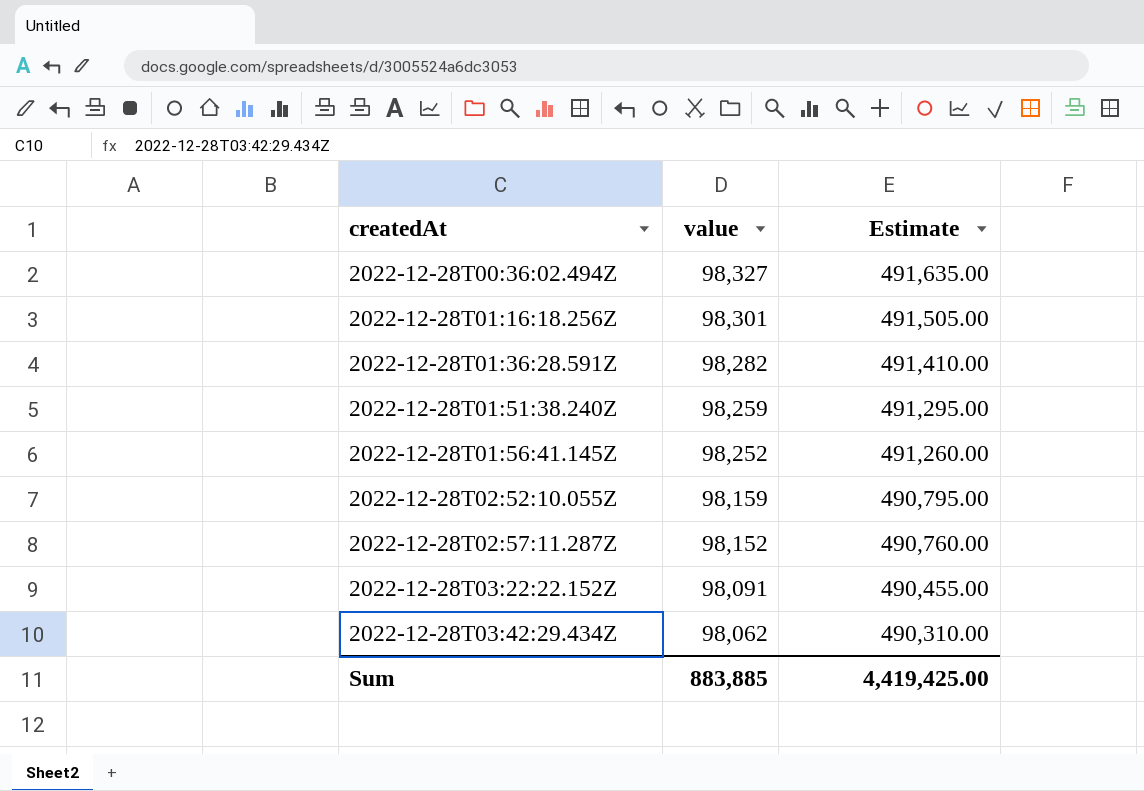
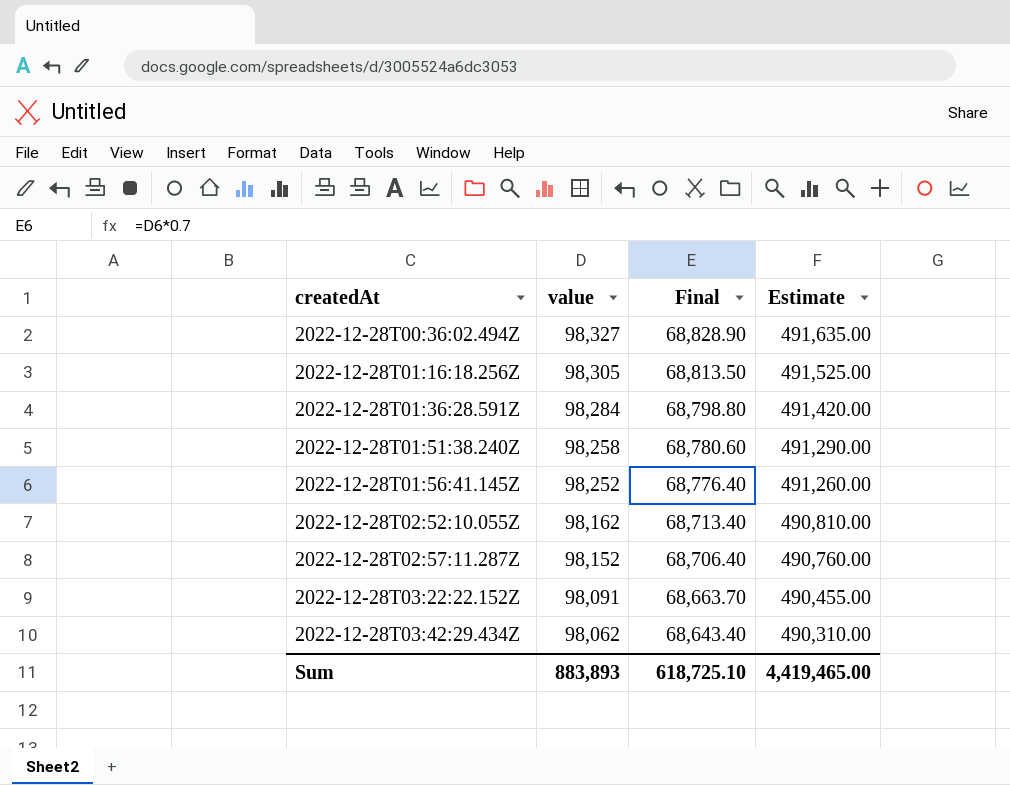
column Final | formula: none -> [value] * 0.7
2022-12-28T01:16:18.256Z | value: 98,301 -> 98,305
2022-12-28T01:16:18.256Z | Estimate: 491,505.00 -> 491,525.00
2022-12-28T01:36:28.591Z | value: 98,282 -> 98,284
2022-12-28T01:36:28.591Z | Estimate: 491,410.00 -> 491,420.00
2022-12-28T01:51:38.240Z | value: 98,259 -> 98,258
2022-12-28T01:51:38.240Z | Estimate: 491,295.00 -> 491,290.00
2022-12-28T02:52:10.055Z | value: 98,159 -> 98,162
2022-12-28T02:52:10.055Z | Estimate: 490,795.00 -> 490,810.00
Sum | value: 883,885 -> 883,893
Sum | Estimate: 4,419,425.00 -> 4,419,465.00

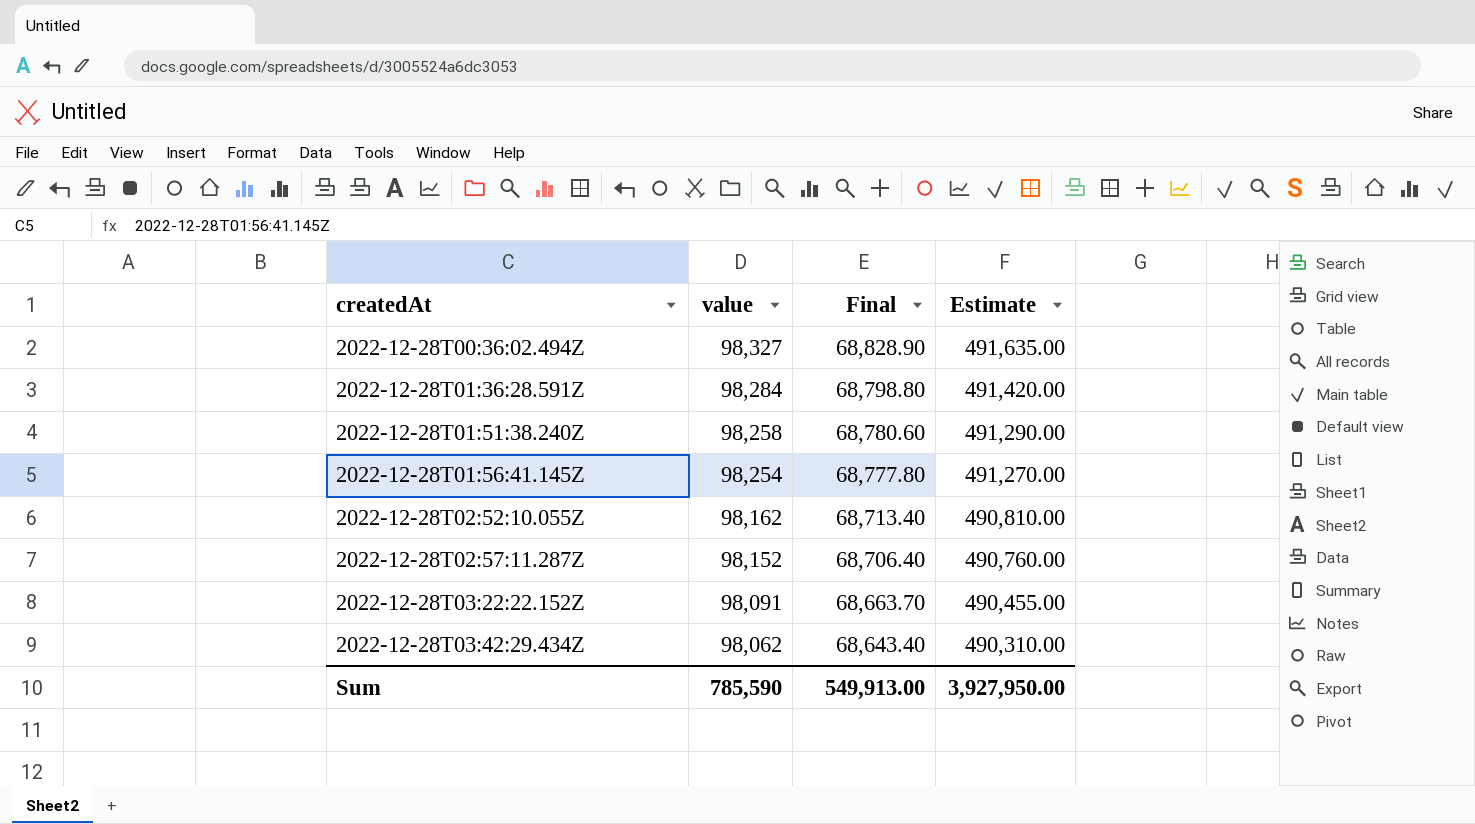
row 2022-12-28T01:16:18.256Z: 98,305 | 68,813.50 | 491,525.00 -> none
2022-12-28T01:56:41.145Z | value: 98,252 -> 98,254
2022-12-28T01:56:41.145Z | Final: 68,776.40 -> 68,777.80
2022-12-28T01:56:41.145Z | Estimate: 491,260.00 -> 491,270.00
Sum | value: 883,893 -> 785,590
Sum | Final: 618,725.10 -> 549,913.00
Sum | Estimate: 4,419,465.00 -> 3,927,950.00

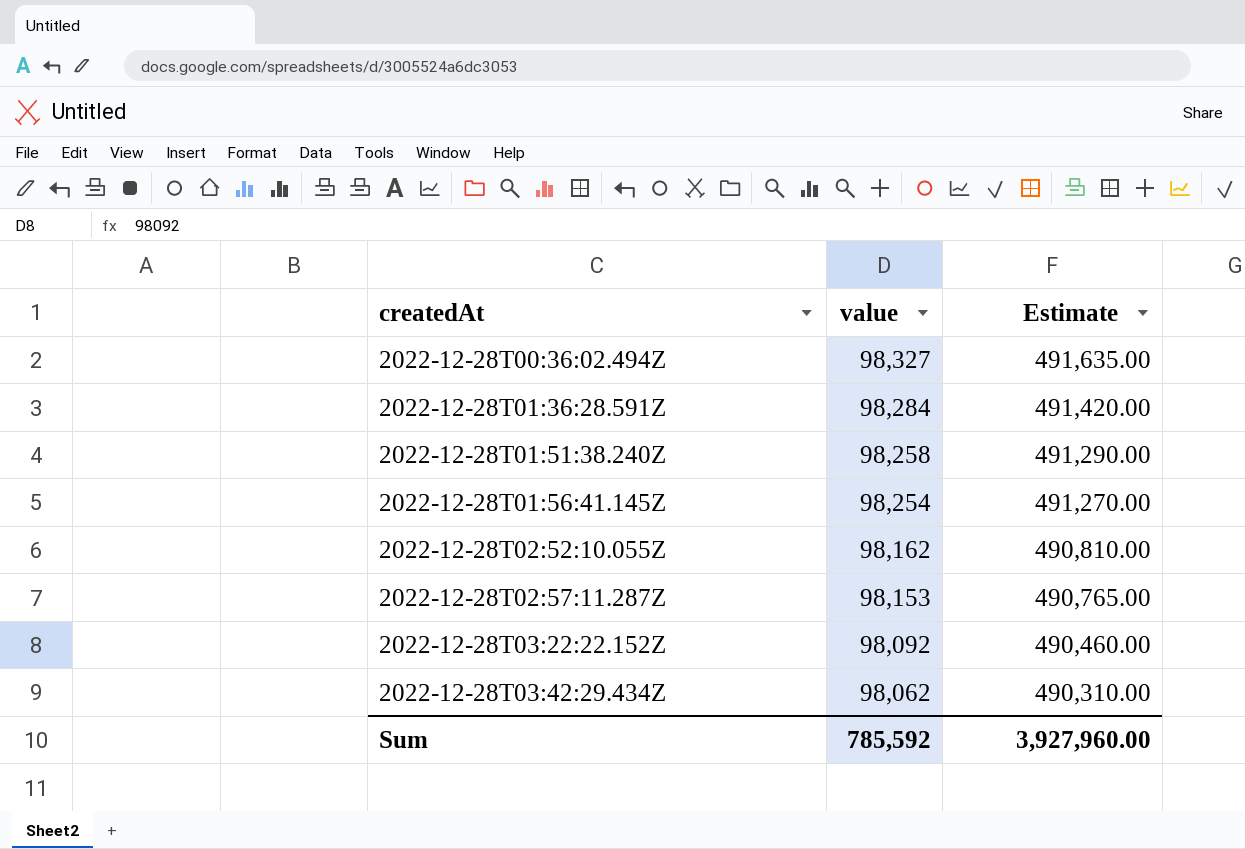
column Final | formula: [value] * 0.7 -> none
2022-12-28T02:57:11.287Z | value: 98,152 -> 98,153
2022-12-28T02:57:11.287Z | Estimate: 490,760.00 -> 490,765.00
2022-12-28T03:22:22.152Z | value: 98,091 -> 98,092
2022-12-28T03:22:22.152Z | Estimate: 490,455.00 -> 490,460.00
Sum | value: 785,590 -> 785,592
Sum | Estimate: 3,927,950.00 -> 3,927,960.00

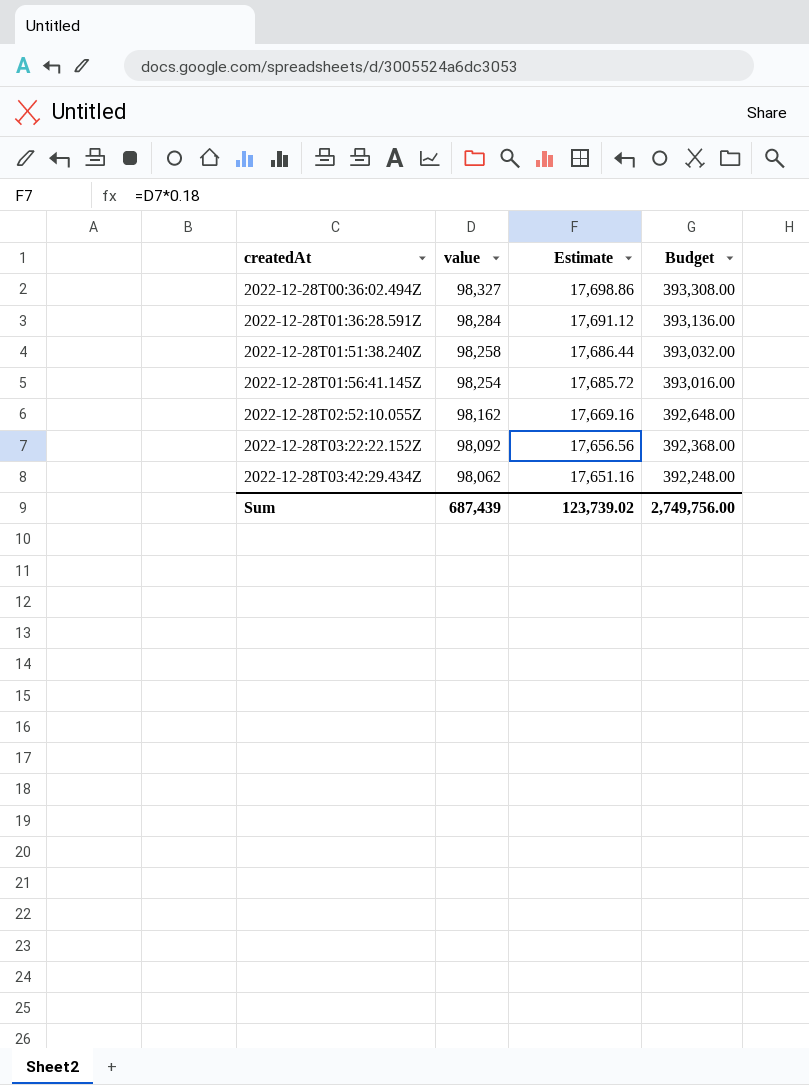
column Estimate | formula: [value] * 5 -> [value] * 0.18
column Budget | formula: none -> [value] * 4
row 2022-12-28T02:57:11.287Z: 98,153 | 490,765.00 -> none
Sum | value: 785,592 -> 687,439
Sum | Estimate: 3,927,960.00 -> 123,739.02

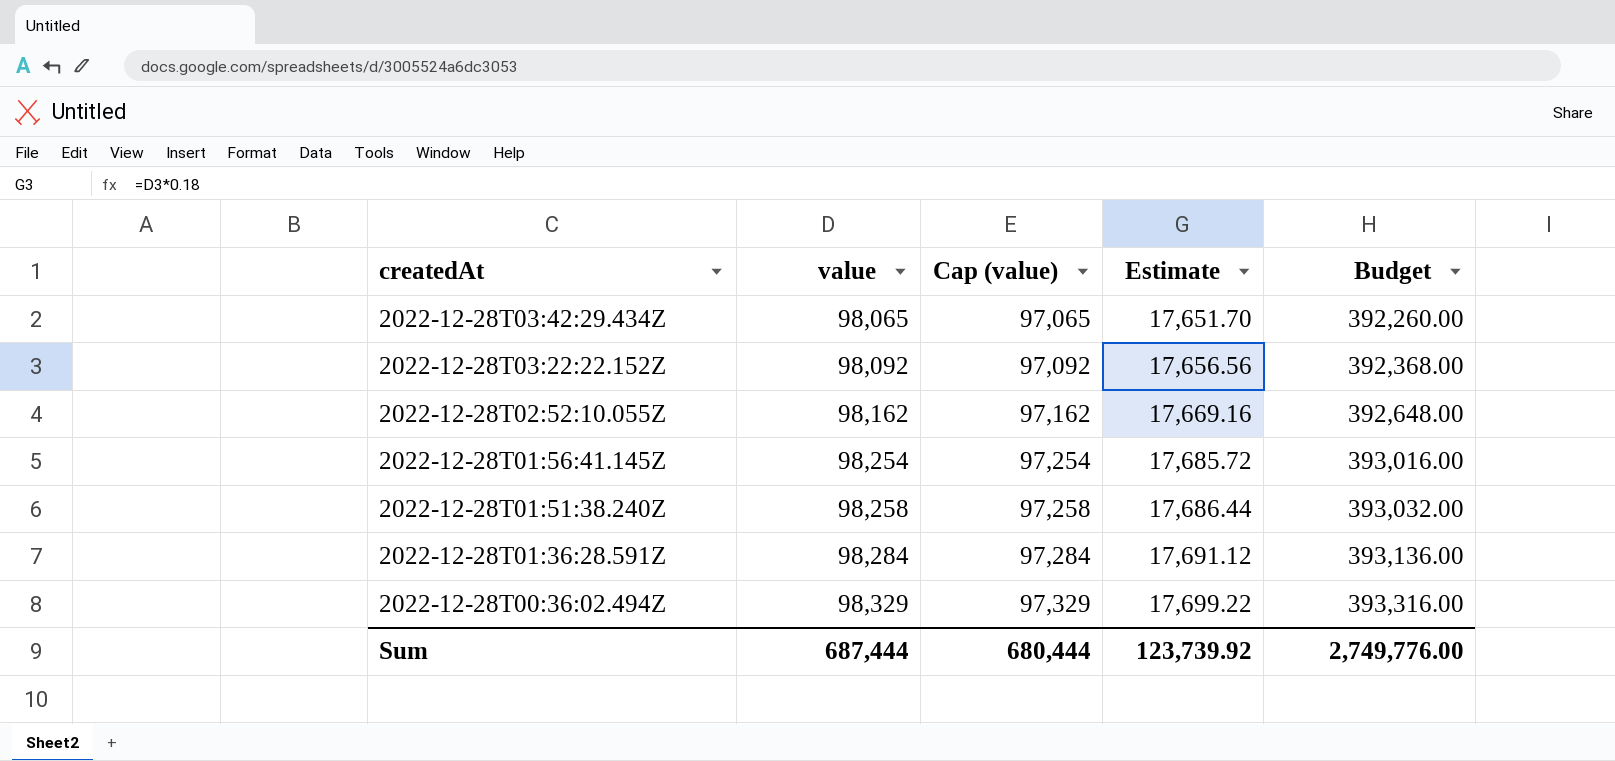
row order: createdAt ascending -> createdAt descending
column Cap (value) | formula: none -> [value] - 1000
2022-12-28T03:42:29.434Z | value: 98,062 -> 98,065
2022-12-28T03:42:29.434Z | Estimate: 17,651.16 -> 17,651.70
2022-12-28T03:42:29.434Z | Budget: 392,248.00 -> 392,260.00
2022-12-28T00:36:02.494Z | value: 98,327 -> 98,329
2022-12-28T00:36:02.494Z | Estimate: 17,698.86 -> 17,699.22
2022-12-28T00:36:02.494Z | Budget: 393,308.00 -> 393,316.00
Sum | value: 687,439 -> 687,444
Sum | Estimate: 123,739.02 -> 123,739.92
Sum | Budget: 2,749,756.00 -> 2,749,776.00

